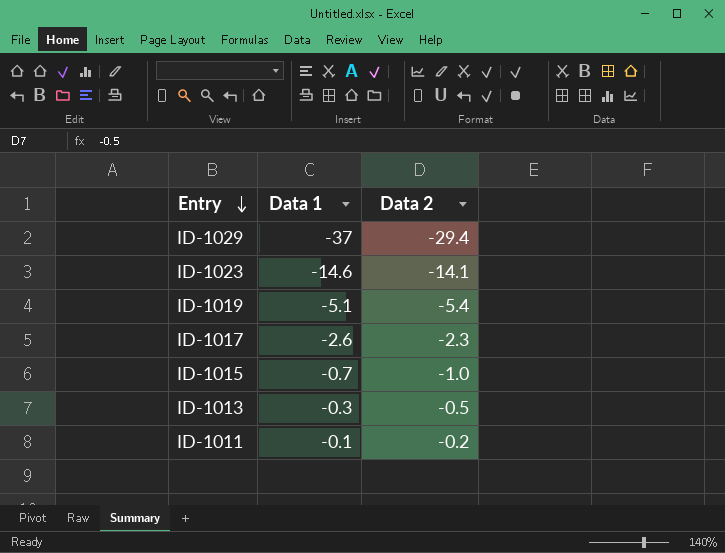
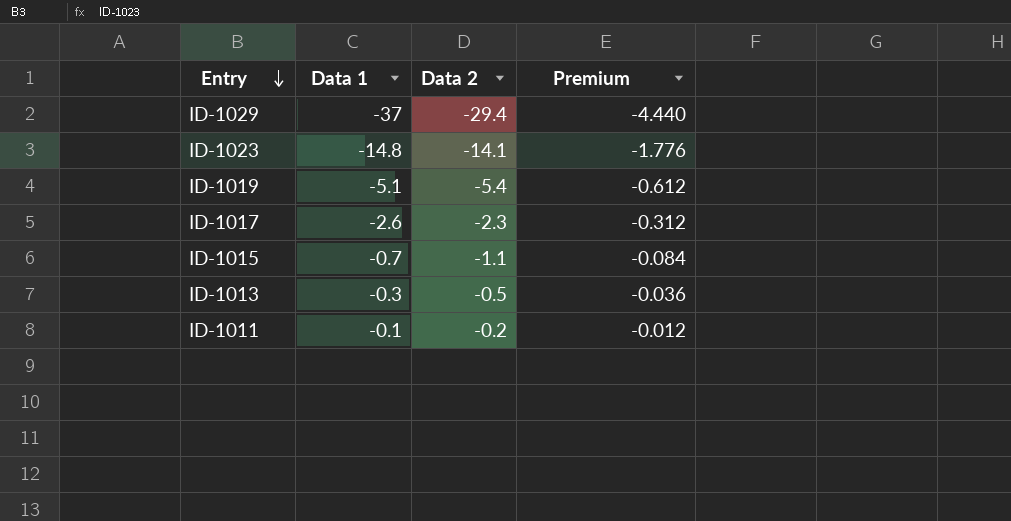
column Premium | formula: none -> [Data 1] * 0.12
ID-1023 | Data 1: -14.6 -> -14.8
ID-1015 | Data 2: -1.0 -> -1.1

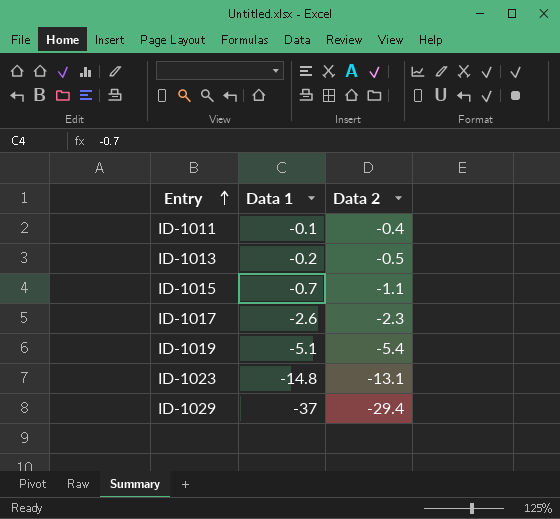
row order: Entry descending -> Entry ascending
column Premium | formula: [Data 1] * 0.12 -> none
ID-1011 | Data 2: -0.2 -> -0.4
ID-1013 | Data 1: -0.3 -> -0.2
ID-1023 | Data 2: -14.1 -> -13.1

